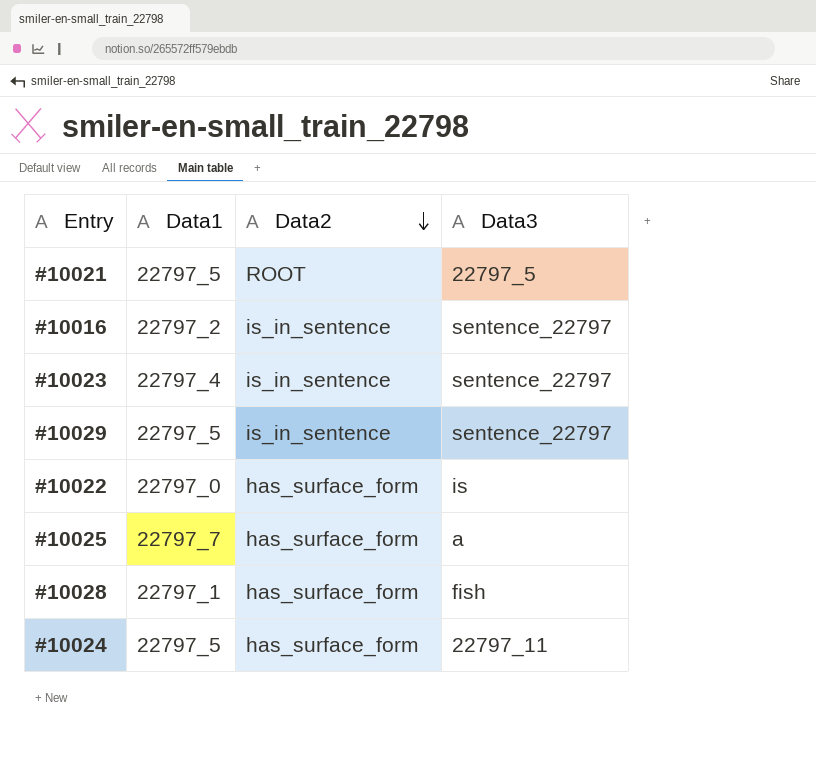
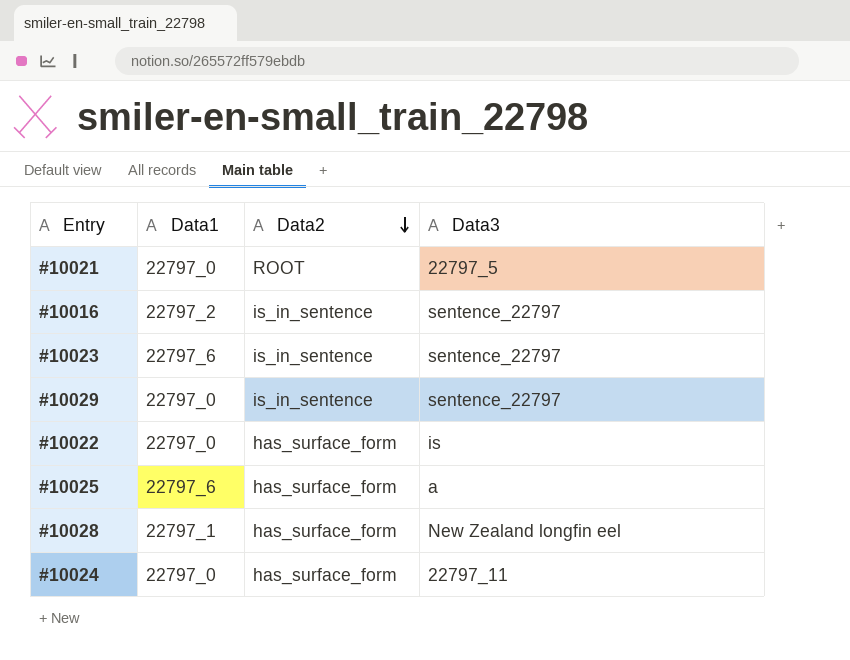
#10021 | Data1: 22797_5 -> 22797_0
#10023 | Data1: 22797_4 -> 22797_6
#10029 | Data1: 22797_5 -> 22797_0
#10025 | Data1: 22797_7 -> 22797_6
#10028 | Data3: fish -> New Zealand longfin eel
#10024 | Data1: 22797_5 -> 22797_0

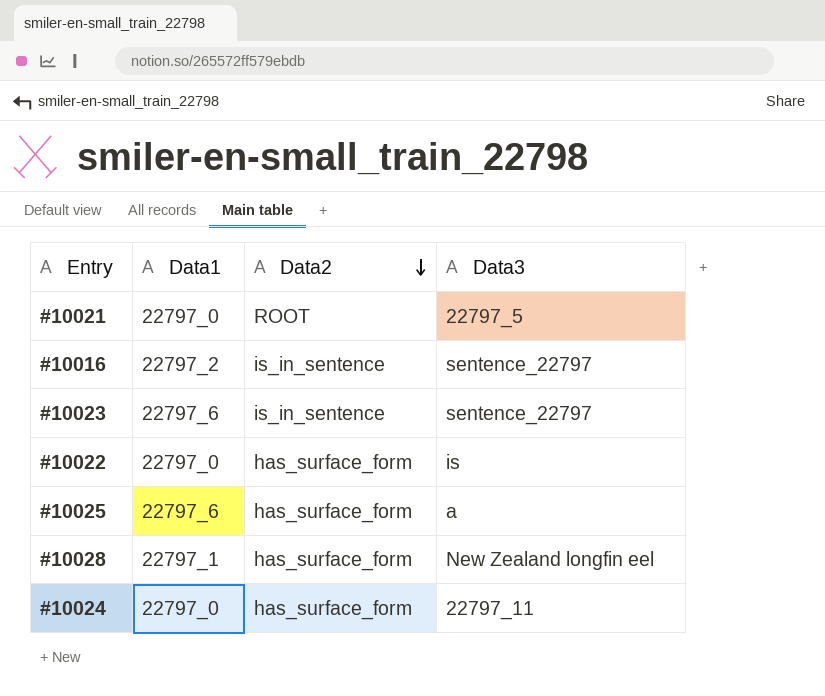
row #10029: 22797_0 | is_in_sentence | sentence_22797 -> none

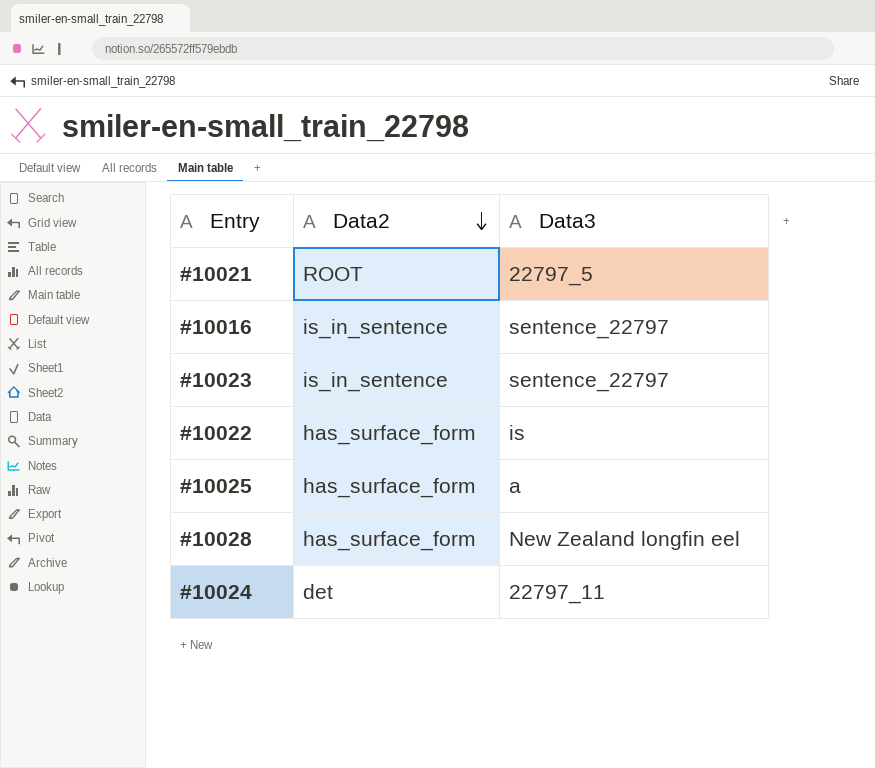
column Data1 | position: 2 -> none
#10024 | Data2: has_surface_form -> det

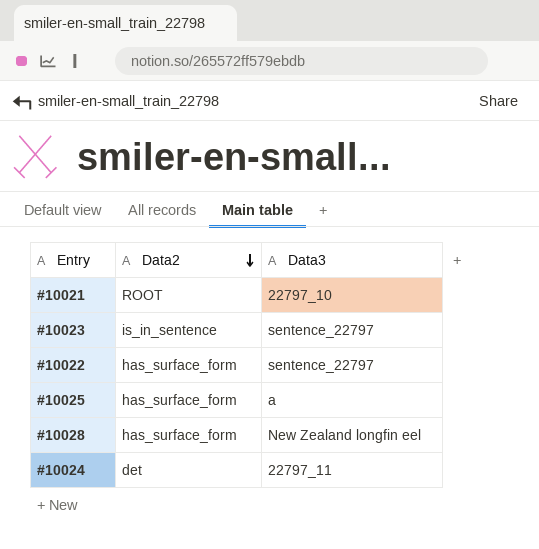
row #10016: is_in_sentence | sentence_22797 -> none
#10021 | Data3: 22797_5 -> 22797_10
#10022 | Data3: is -> sentence_22797

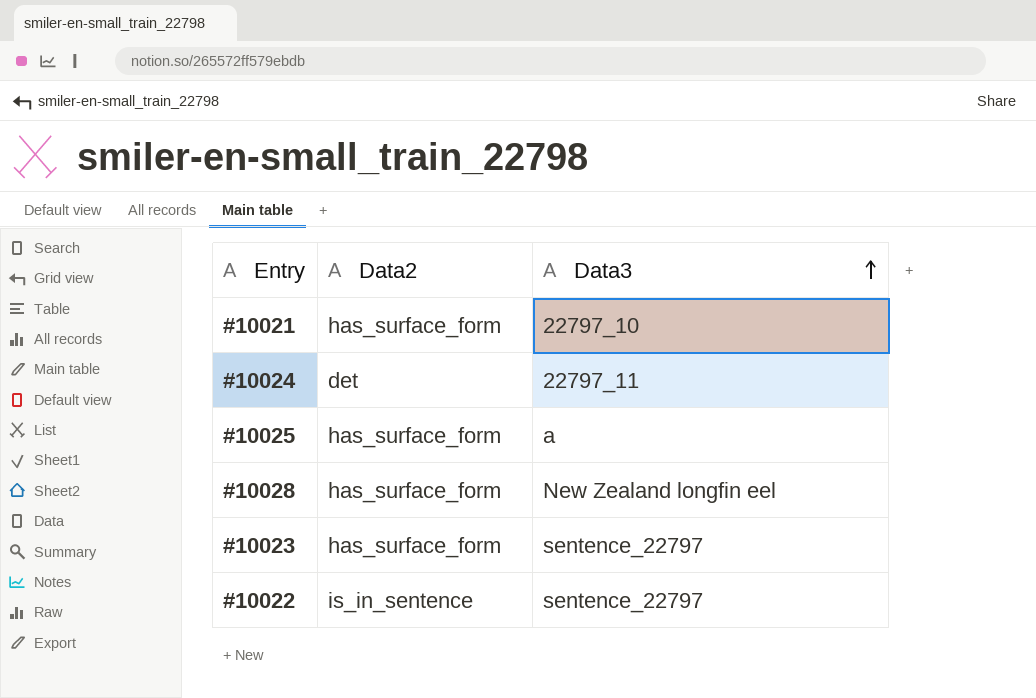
row order: Data2 descending -> Data3 ascending
#10021 | Data2: ROOT -> has_surface_form
#10023 | Data2: is_in_sentence -> has_surface_form
#10022 | Data2: has_surface_form -> is_in_sentence

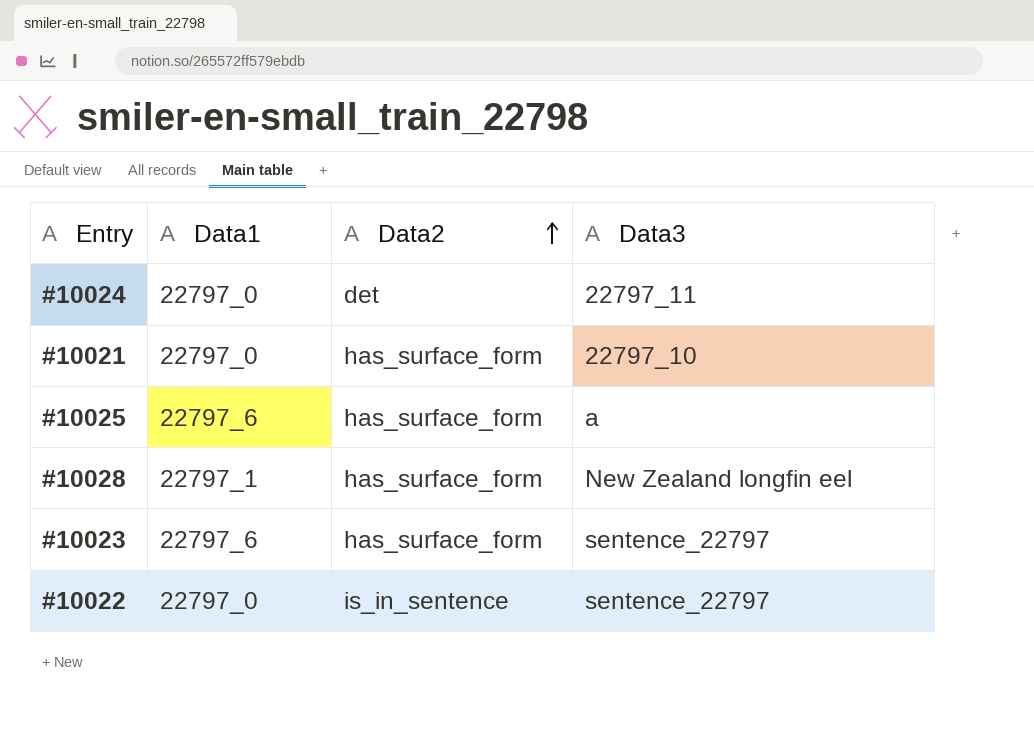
row order: Data3 ascending -> Data2 ascending
column Data1 | position: none -> 2

